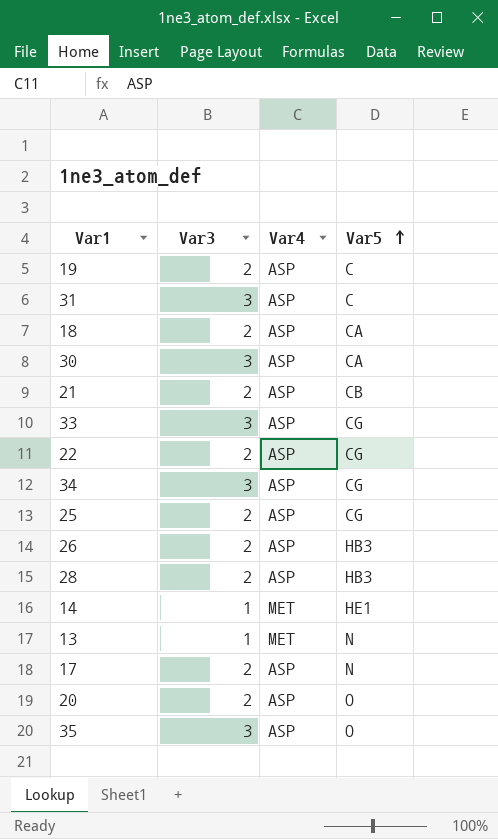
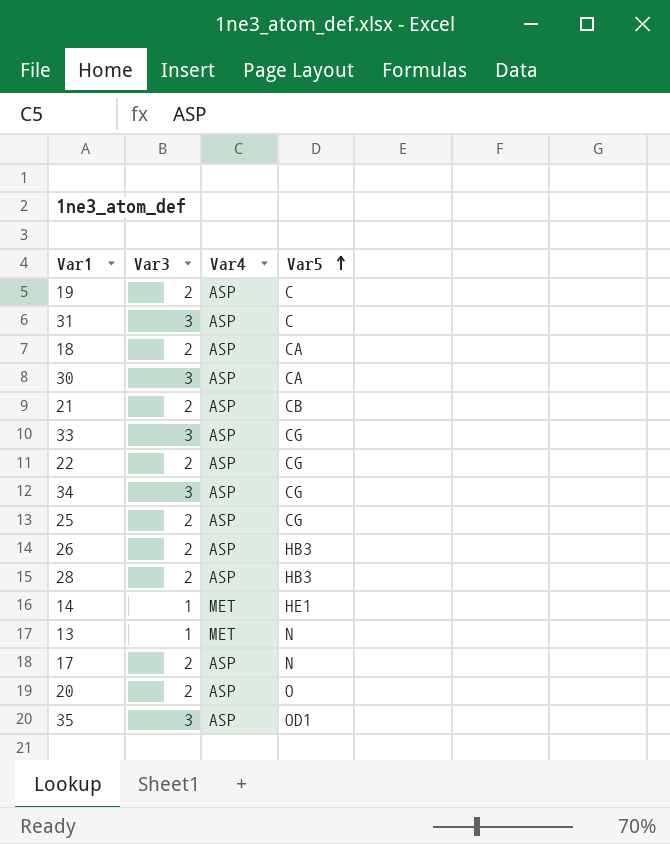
35 | Var5: O -> OD1

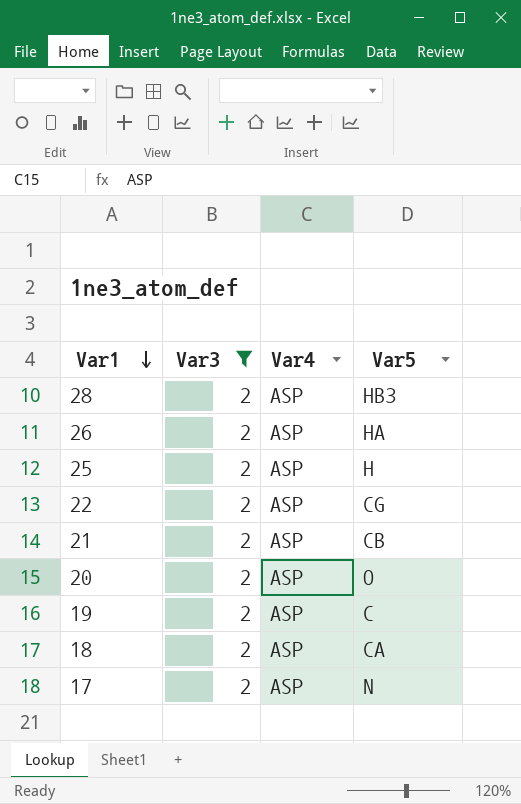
filter: none -> Var3 = 2
row order: Var5 ascending -> Var1 descending
26 | Var5: HB3 -> HA
25 | Var5: CG -> H

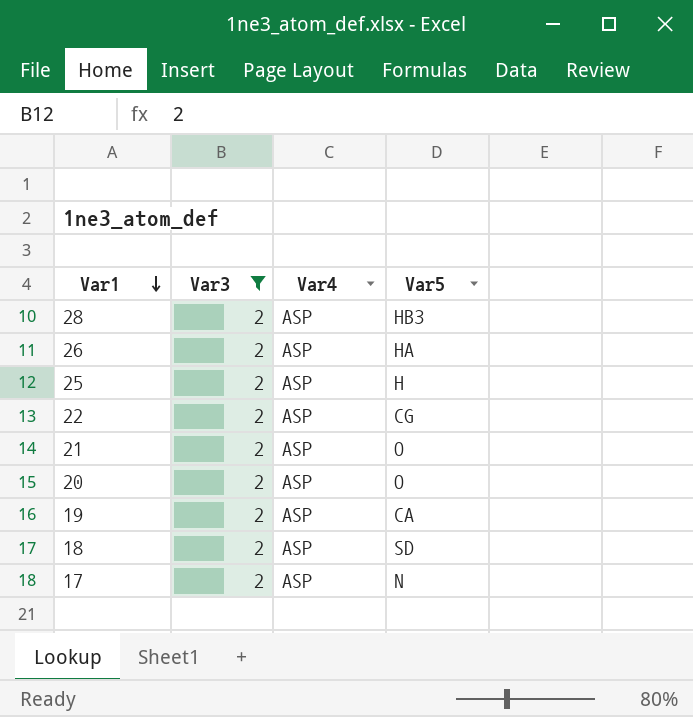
21 | Var5: CB -> O
19 | Var5: C -> CA
18 | Var5: CA -> SD

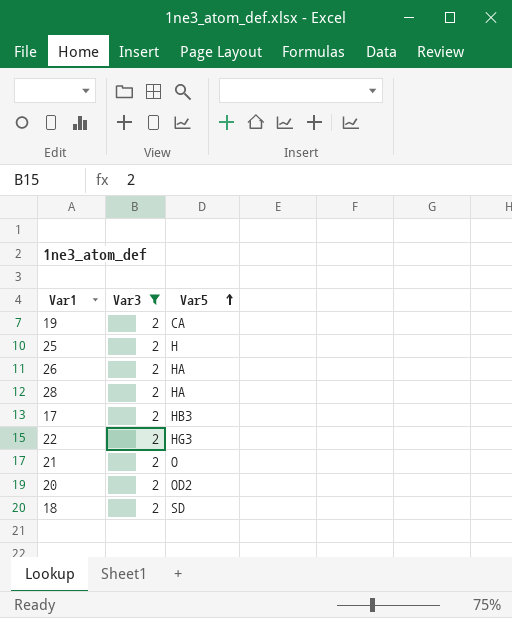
row order: Var1 descending -> Var5 ascending
column Var4 | position: 3 -> none
28 | Var5: HB3 -> HA
17 | Var5: N -> HB3
22 | Var5: CG -> HG3
20 | Var5: O -> OD2

